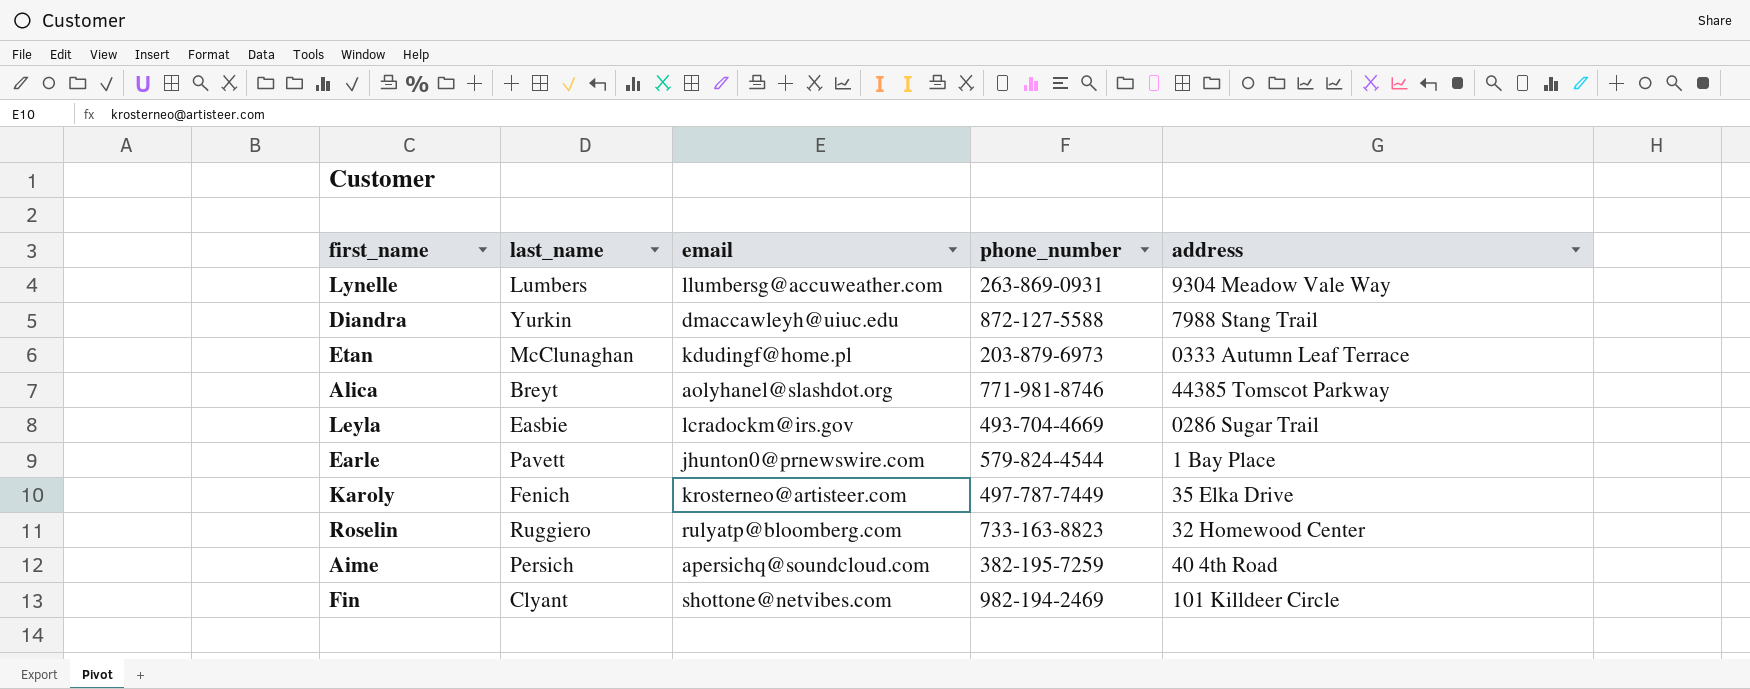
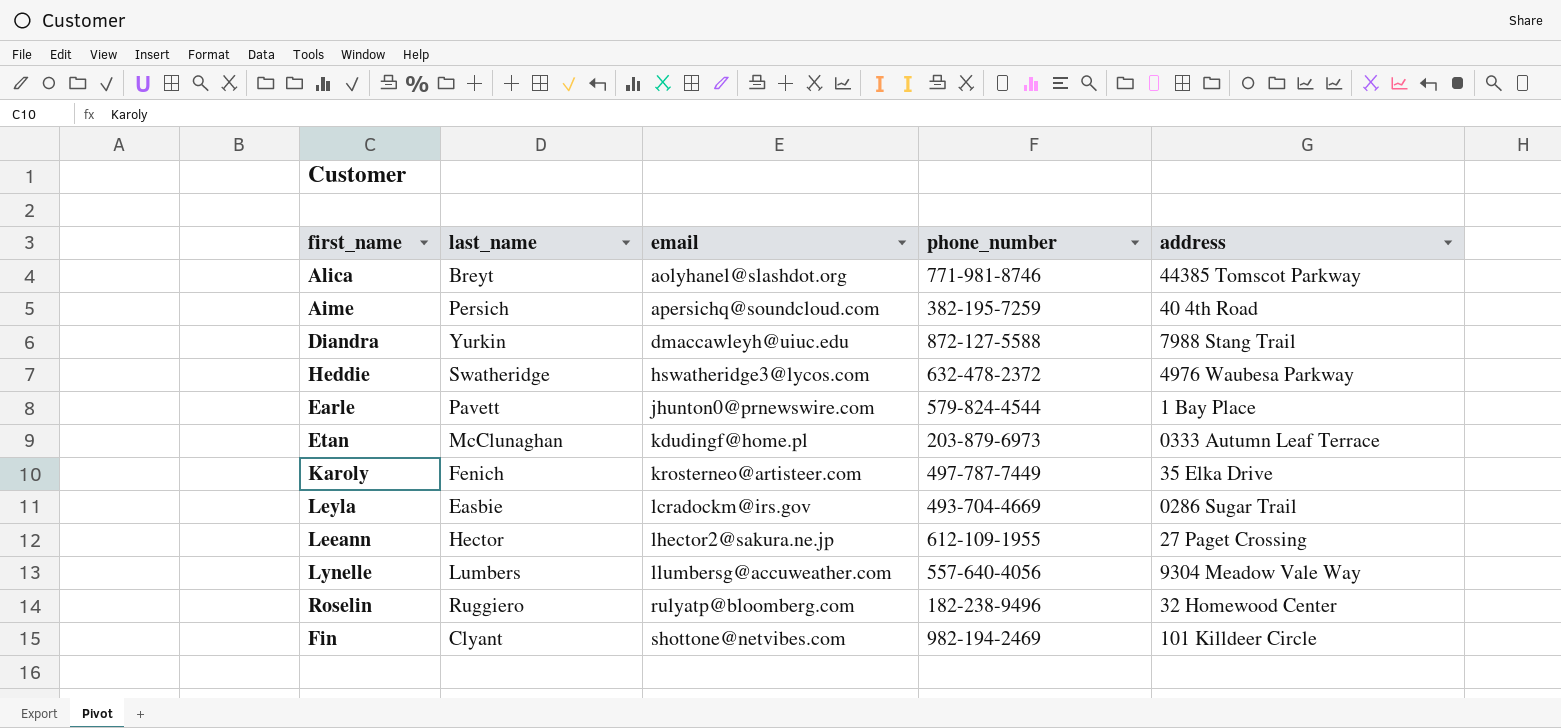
row order: none -> email ascending
row Heddie: none -> Swatheridge | hswatheridge3@lycos.com | 632-478-2372 | 4976 Waubesa Parkway
row Leeann: none -> Hector | lhector2@sakura.ne.jp | 612-109-1955 | 27 Paget Crossing
Lynelle | phone_number: 263-869-0931 -> 557-640-4056
Roselin | phone_number: 733-163-8823 -> 182-238-9496

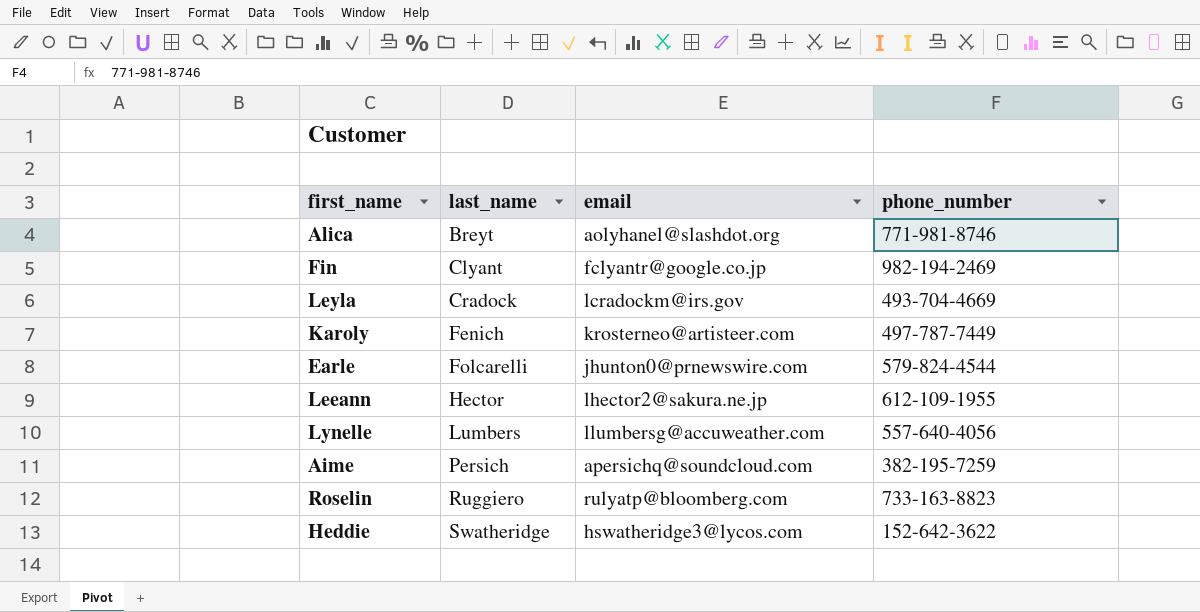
row order: email ascending -> last_name ascending
column address | position: 5 -> none
row Diandra: Yurkin | dmaccawleyh@uiuc.edu | 872-127-5588 | 7988 Stang Trail -> none
row Etan: McClunaghan | kdudingf@home.pl | 203-879-6973 | 0333 Autumn Leaf Terrace -> none
Fin | email: shottone@netvibes.com -> fclyantr@google.co.jp
Leyla | last_name: Easbie -> Cradock
Earle | last_name: Pavett -> Folcarelli
Roselin | phone_number: 182-238-9496 -> 733-163-8823
Heddie | phone_number: 632-478-2372 -> 152-642-3622

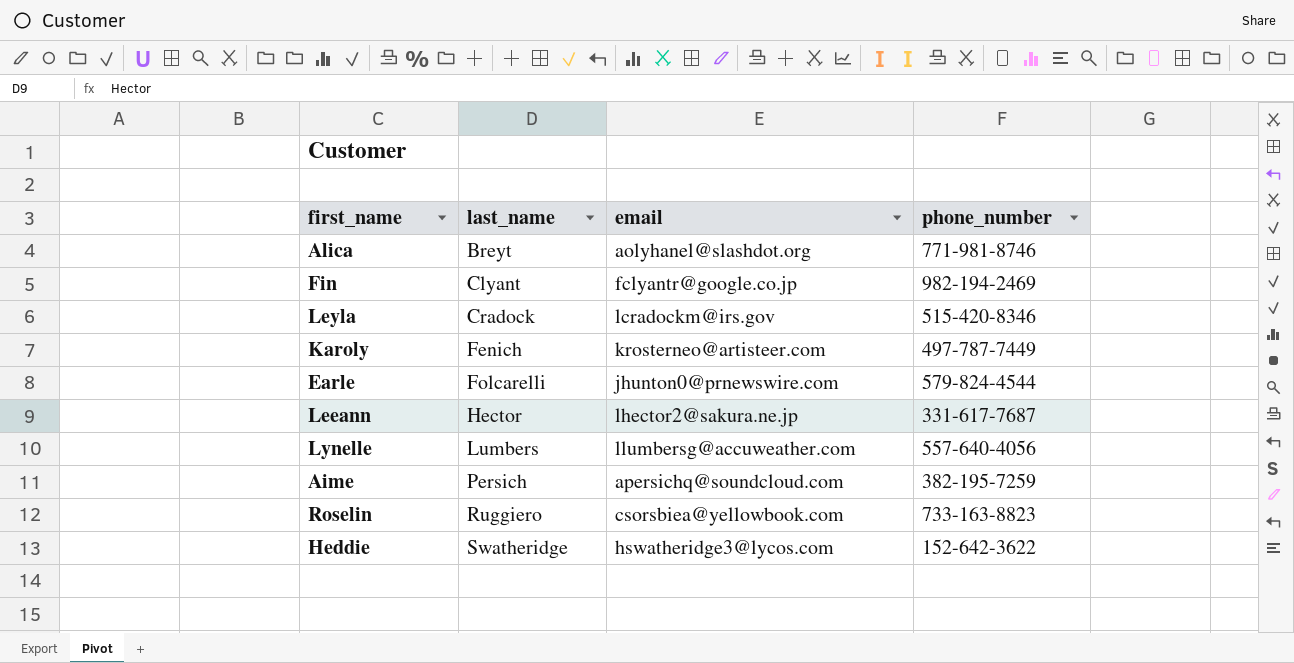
Leyla | phone_number: 493-704-4669 -> 515-420-8346
Leeann | phone_number: 612-109-1955 -> 331-617-7687
Roselin | email: rulyatp@bloomberg.com -> csorsbiea@yellowbook.com

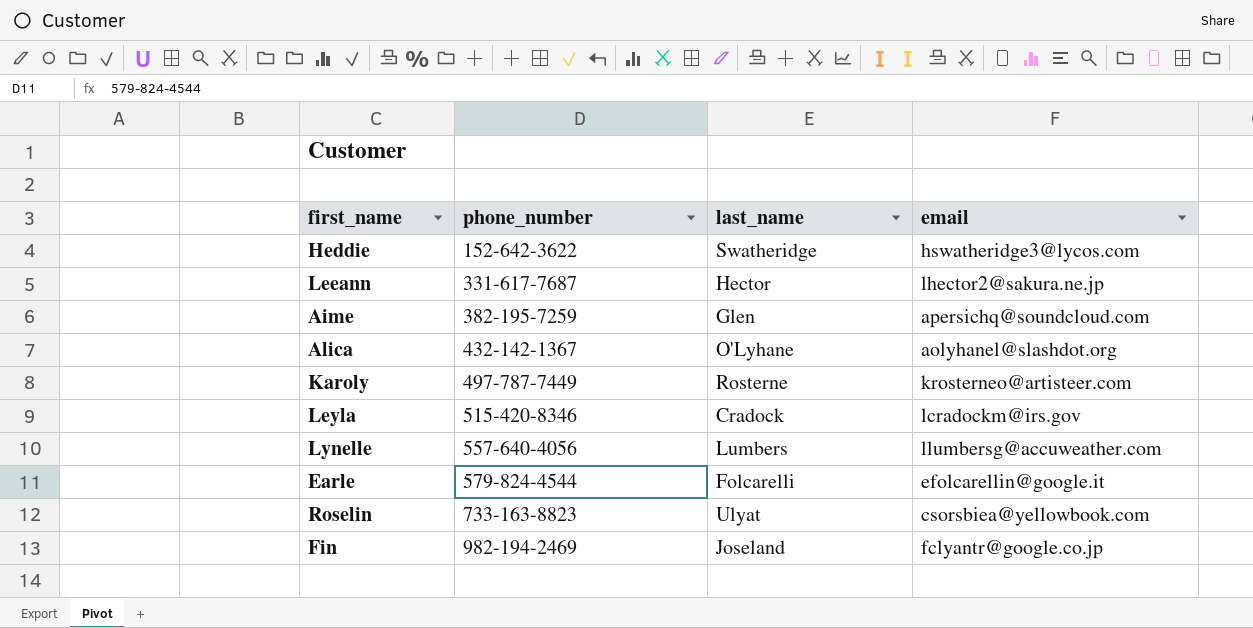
row order: last_name ascending -> phone_number ascending
column phone_number | position: 4 -> 2
Aime | last_name: Persich -> Glen
Alica | phone_number: 771-981-8746 -> 432-142-1367
Alica | last_name: Breyt -> O'Lyhane
Karoly | last_name: Fenich -> Rosterne
Earle | email: jhunton0@prnewswire.com -> efolcarellin@google.it
Roselin | last_name: Ruggiero -> Ulyat
Fin | last_name: Clyant -> Joseland

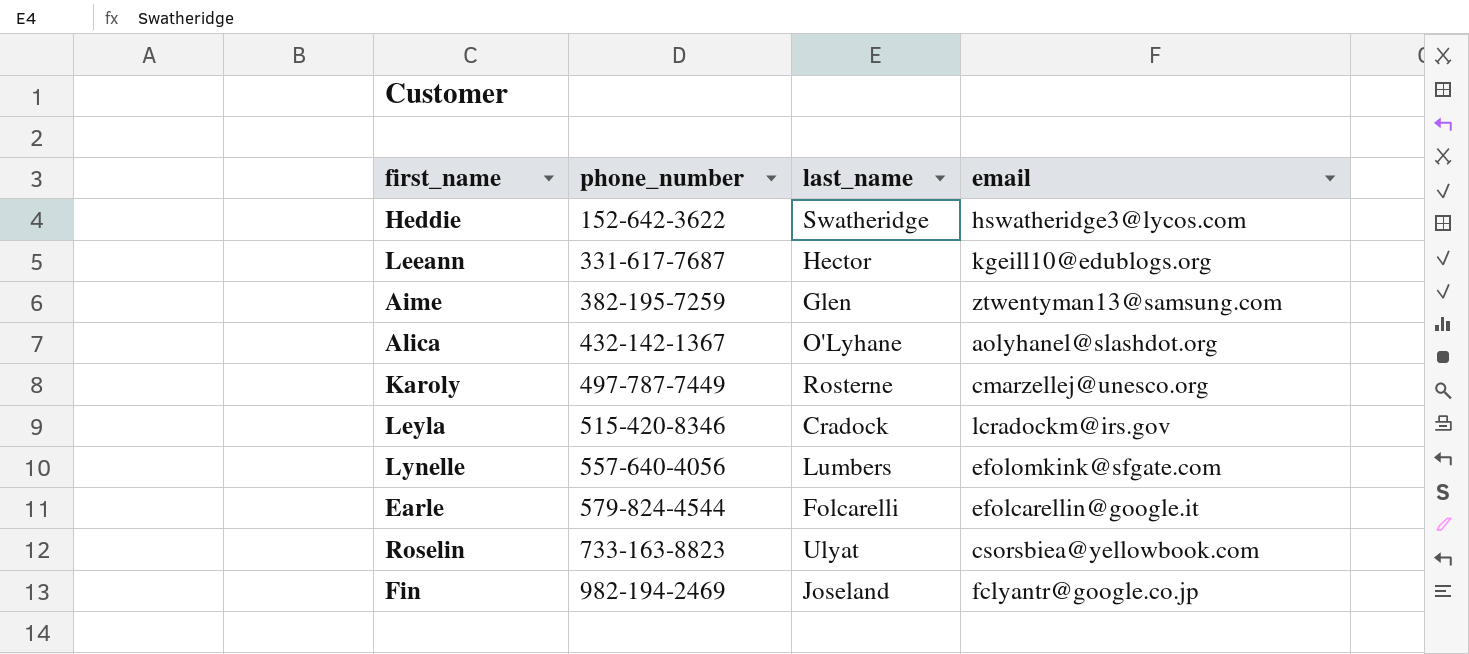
Leeann | email: lhector2@sakura.ne.jp -> kgeill10@edublogs.org
Aime | email: apersichq@soundcloud.com -> ztwentyman13@samsung.com
Karoly | email: krosterneo@artisteer.com -> cmarzellej@unesco.org
Lynelle | email: llumbersg@accuweather.com -> efolomkink@sfgate.com

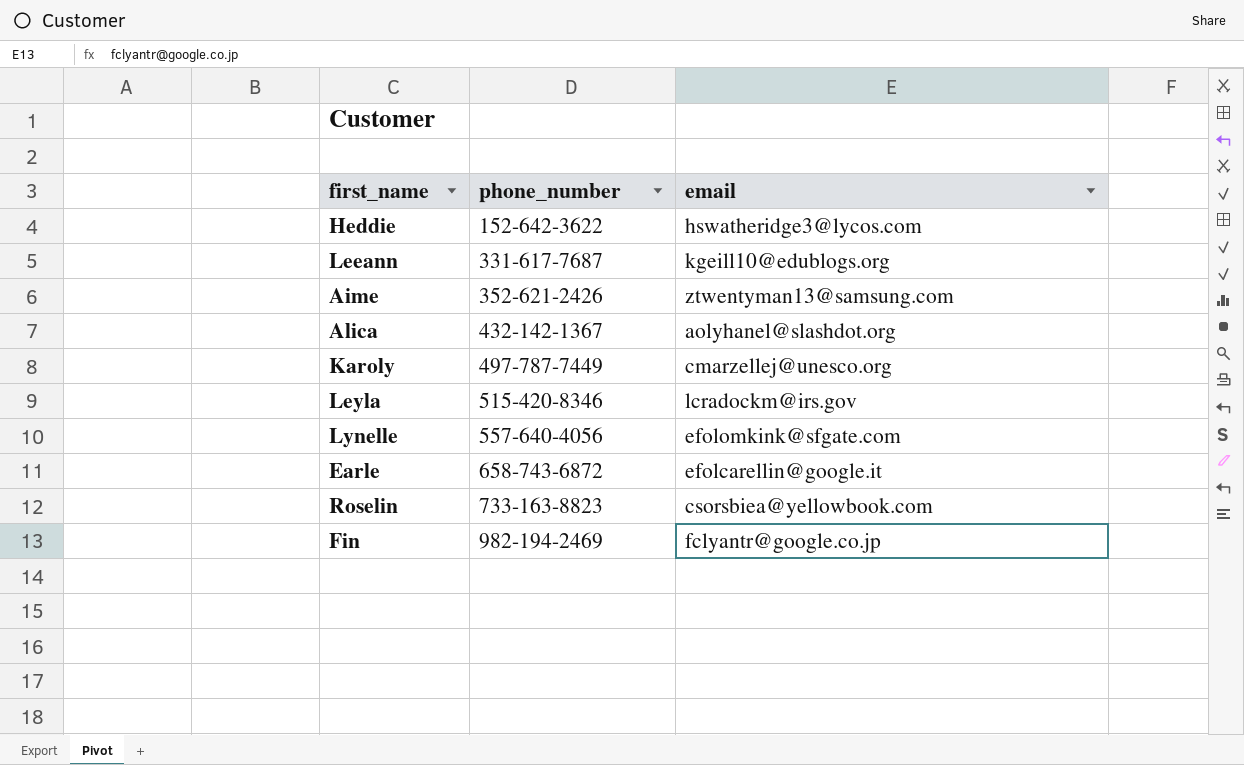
column last_name | position: 3 -> none
Aime | phone_number: 382-195-7259 -> 352-621-2426
Earle | phone_number: 579-824-4544 -> 658-743-6872

